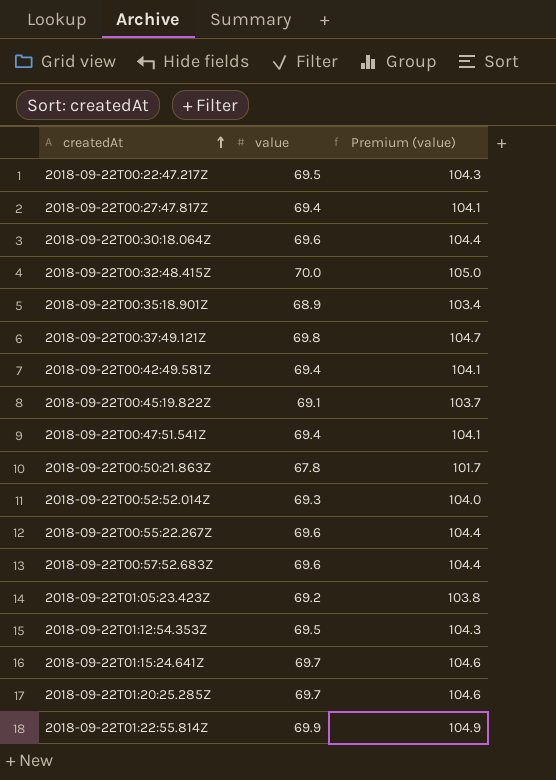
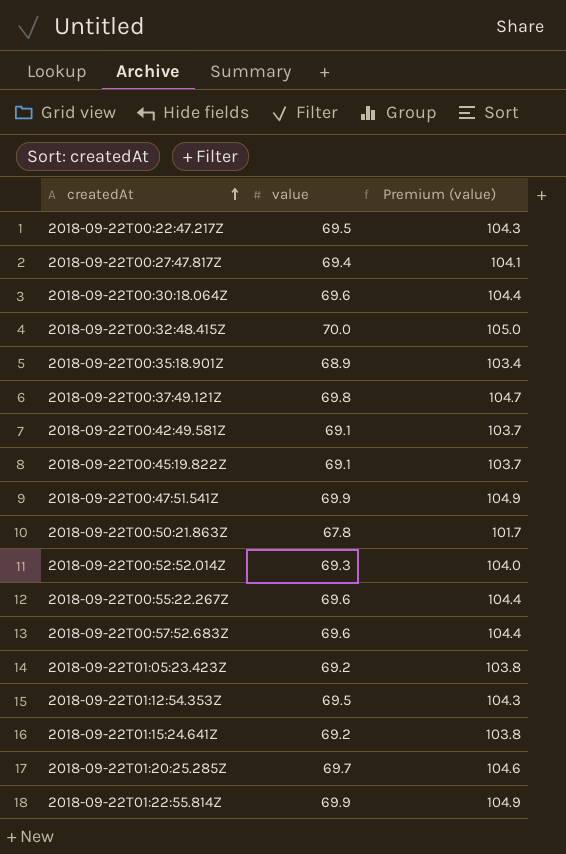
2018-09-22T00:42:49.581Z | value: 69.4 -> 69.1
2018-09-22T00:42:49.581Z | Premium (value): 104.1 -> 103.7
2018-09-22T00:47:51.541Z | value: 69.4 -> 69.9
2018-09-22T00:47:51.541Z | Premium (value): 104.1 -> 104.9
2018-09-22T01:15:24.641Z | value: 69.7 -> 69.2
2018-09-22T01:15:24.641Z | Premium (value): 104.6 -> 103.8

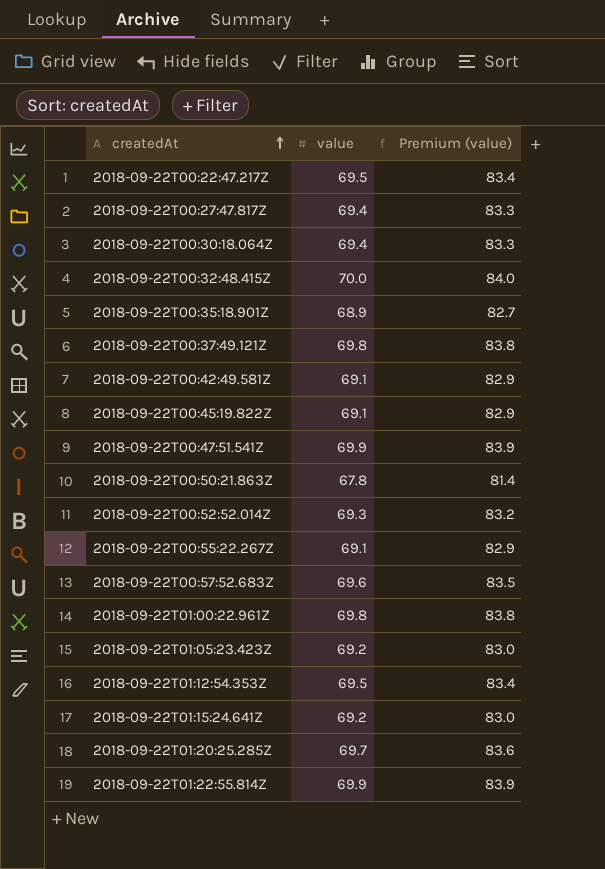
column Premium (value) | formula: [value] * 1.5 -> [value] * 1.2
2018-09-22T00:30:18.064Z | value: 69.6 -> 69.4
2018-09-22T00:55:22.267Z | value: 69.6 -> 69.1
row 2018-09-22T01:00:22.961Z: none -> 69.8 | 83.8

